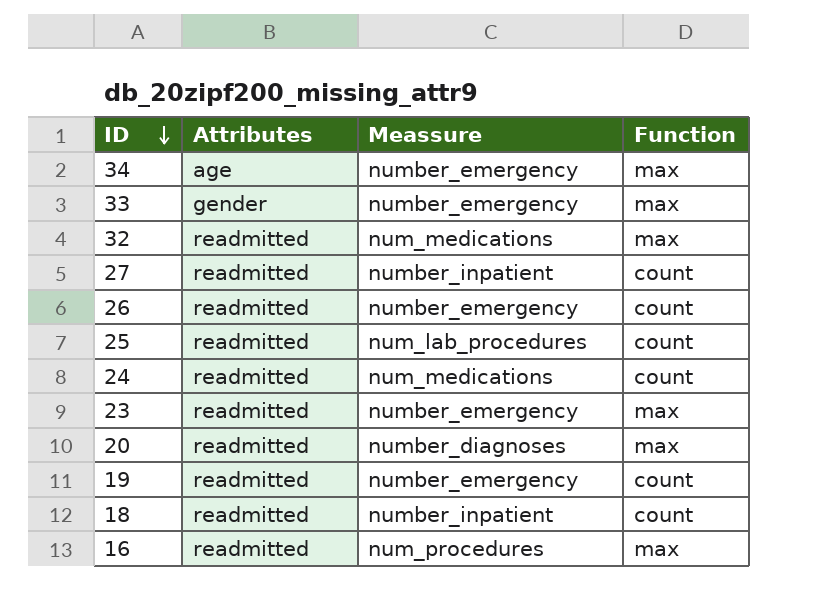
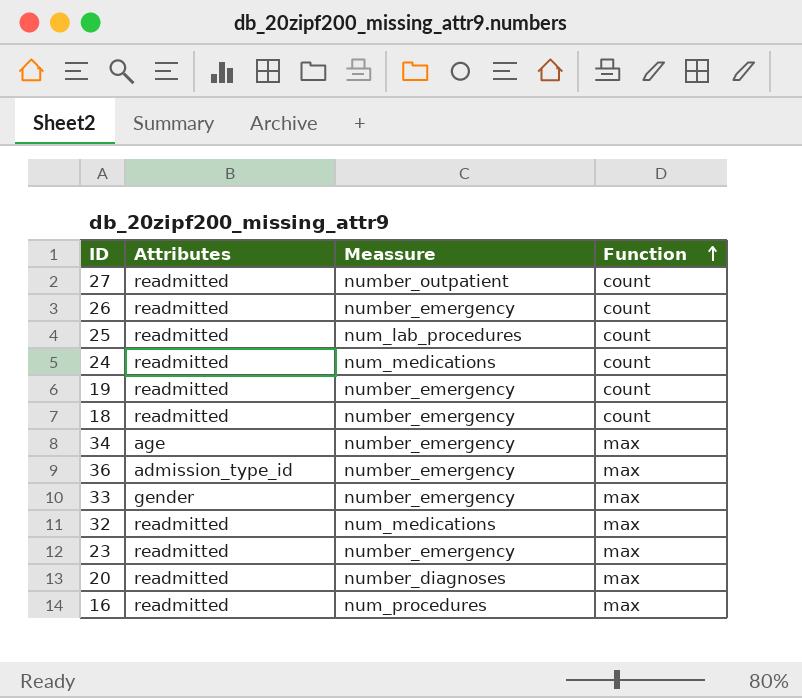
row order: ID descending -> Function ascending
27 | Meassure: number_inpatient -> number_outpatient
18 | Meassure: number_inpatient -> number_emergency
row 36: none -> admission_type_id | number_emergency | max

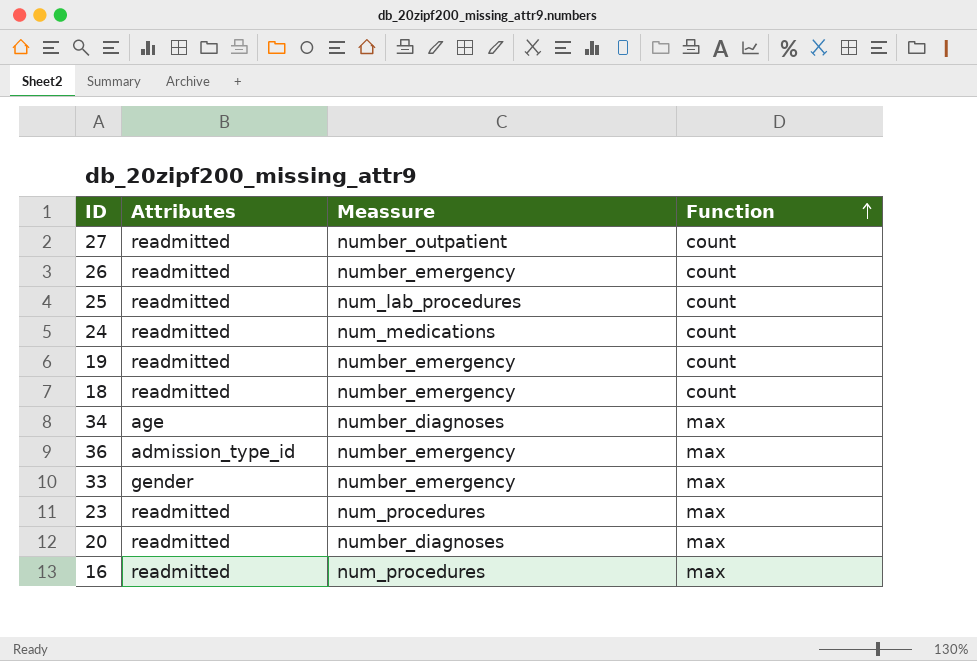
row 32: readmitted | num_medications | max -> none
34 | Meassure: number_emergency -> number_diagnoses
23 | Meassure: number_emergency -> num_procedures

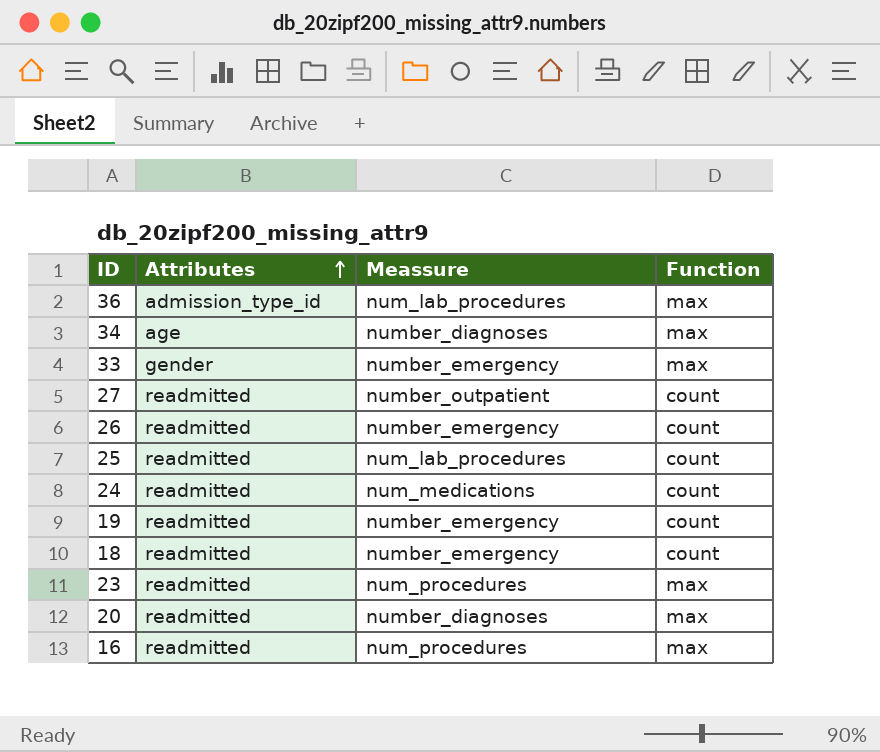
row order: Function ascending -> Attributes ascending
36 | Meassure: number_emergency -> num_lab_procedures

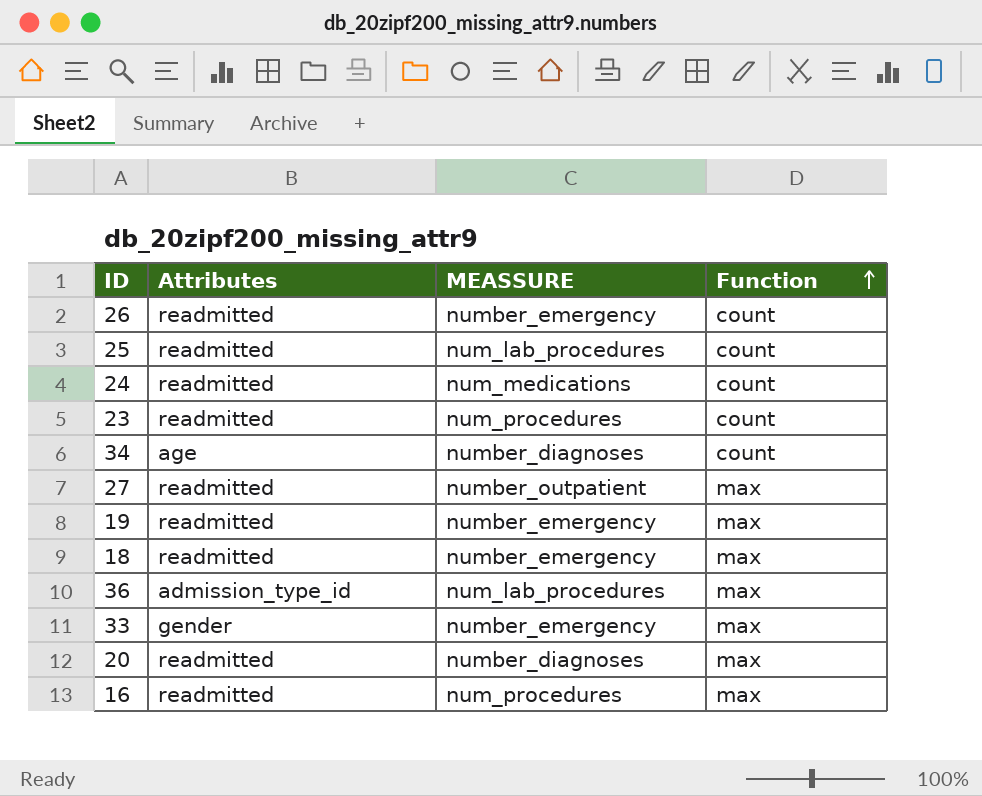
row order: Attributes ascending -> Function ascending
column name: Meassure -> MEASSURE
23 | Function: max -> count
34 | Function: max -> count
27 | Function: count -> max
19 | Function: count -> max
18 | Function: count -> max

